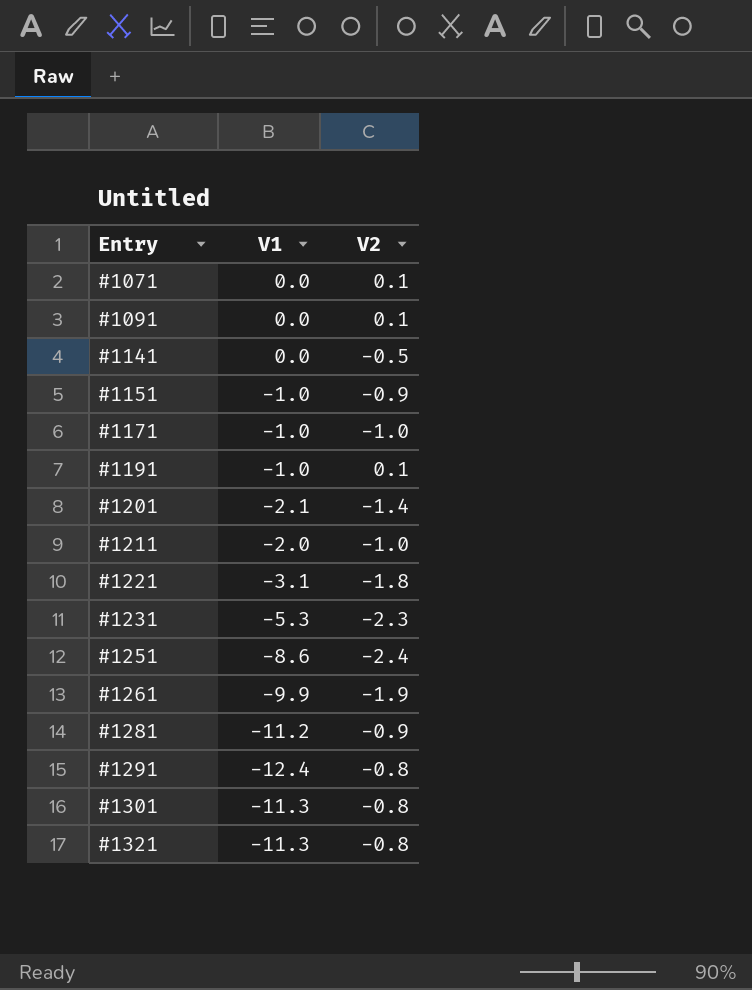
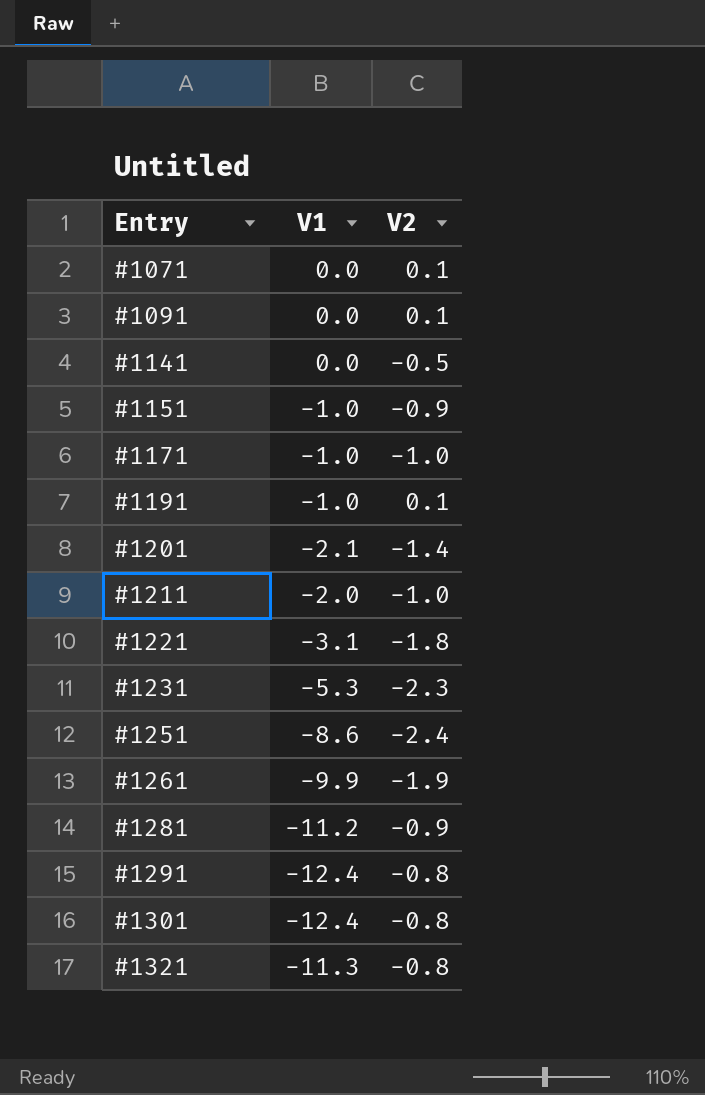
#1301 | V1: -11.3 -> -12.4

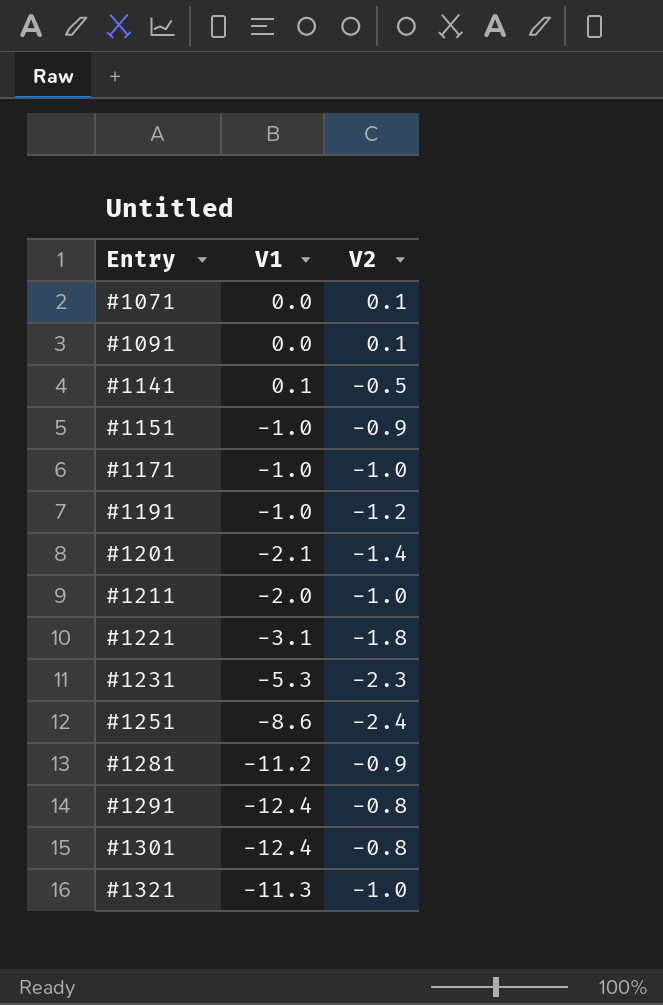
row #1261: -9.9 | -1.9 -> none
#1141 | V1: 0.0 -> 0.1
#1191 | V2: 0.1 -> -1.2
#1321 | V2: -0.8 -> -1.0

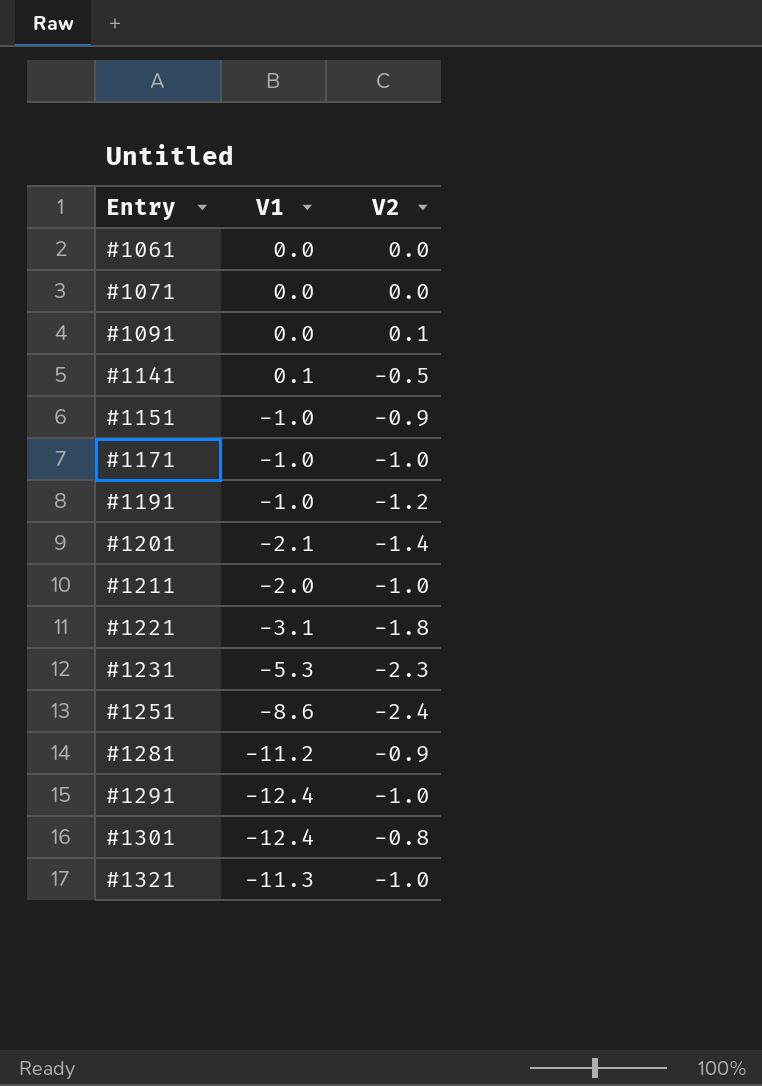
row #1061: none -> 0.0 | 0.0
#1071 | V2: 0.1 -> 0.0
#1291 | V2: -0.8 -> -1.0

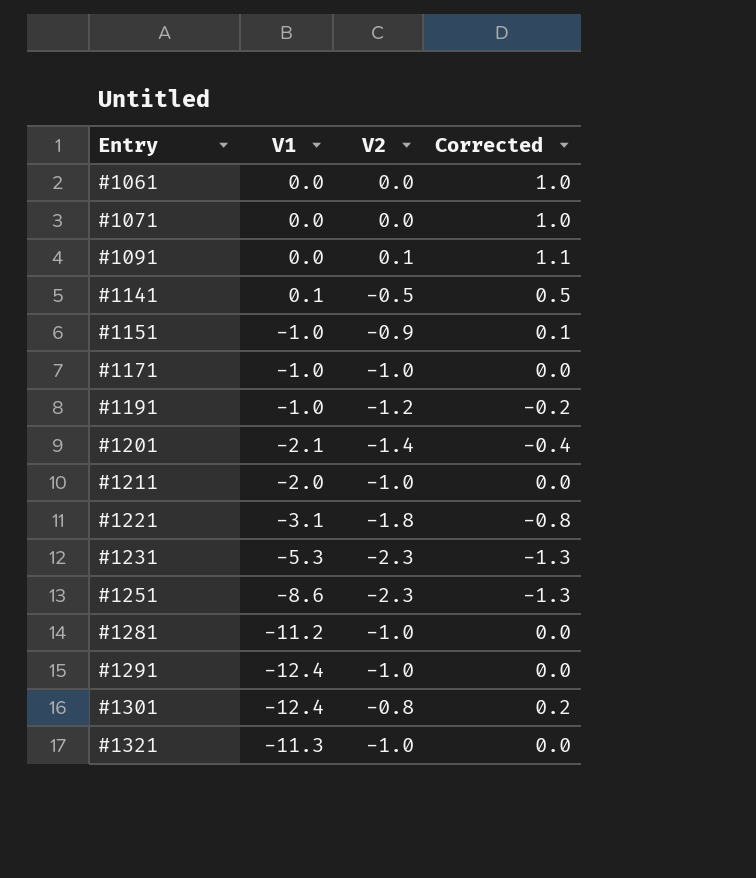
column Corrected | formula: none -> [V2] + 1
#1251 | V2: -2.4 -> -2.3
#1281 | V2: -0.9 -> -1.0

